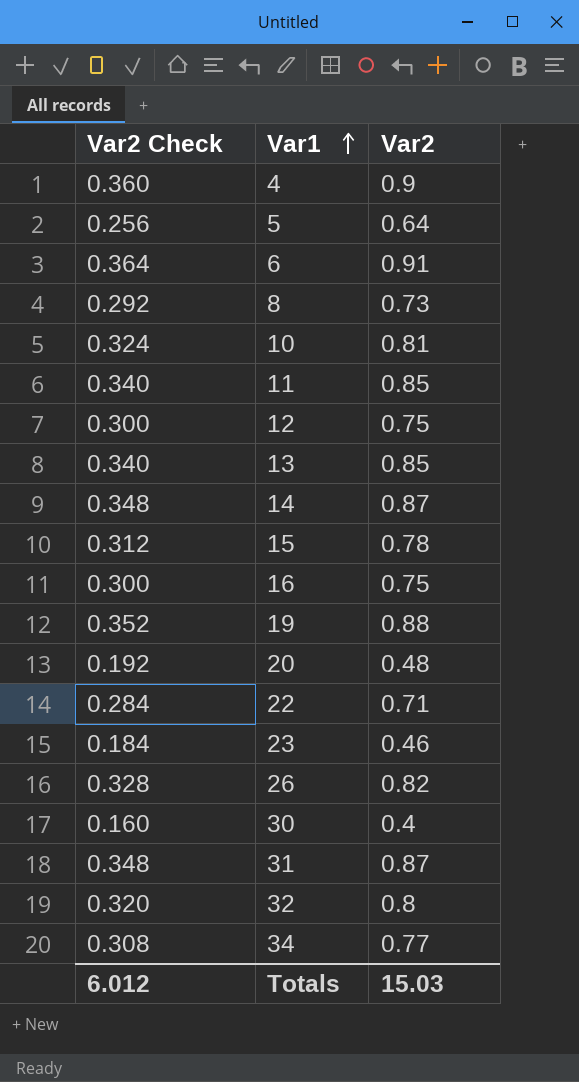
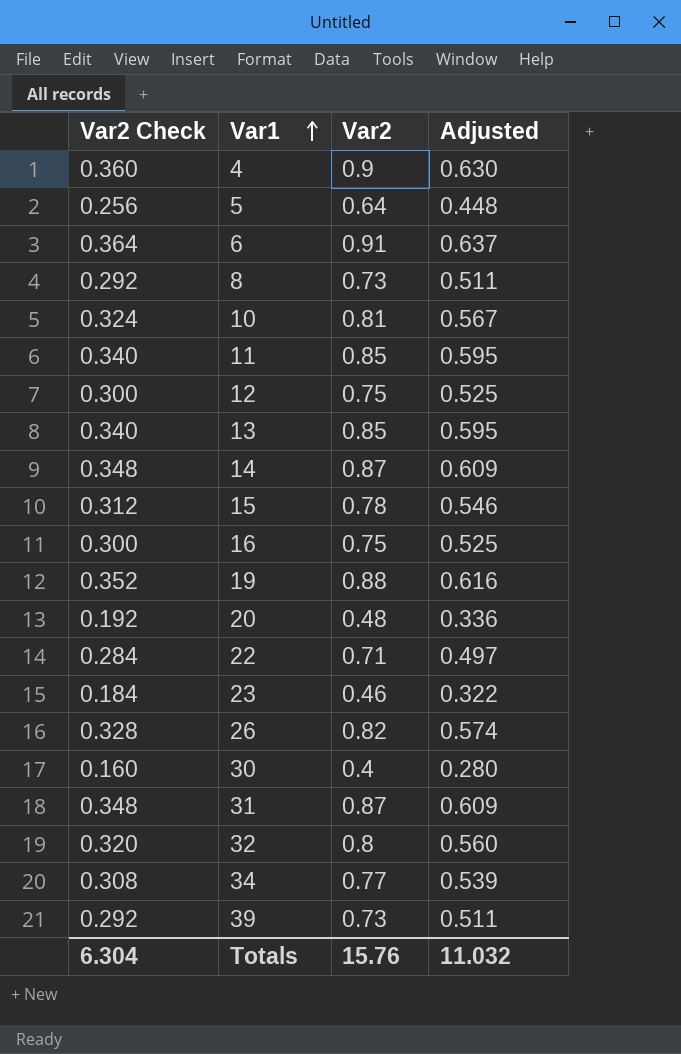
column Adjusted | formula: none -> [Var2] * 0.7
row 39: none -> 0.292 | 0.73 | 0.511
Totals | Var2 Check: 6.012 -> 6.304
Totals | Var2: 15.03 -> 15.76

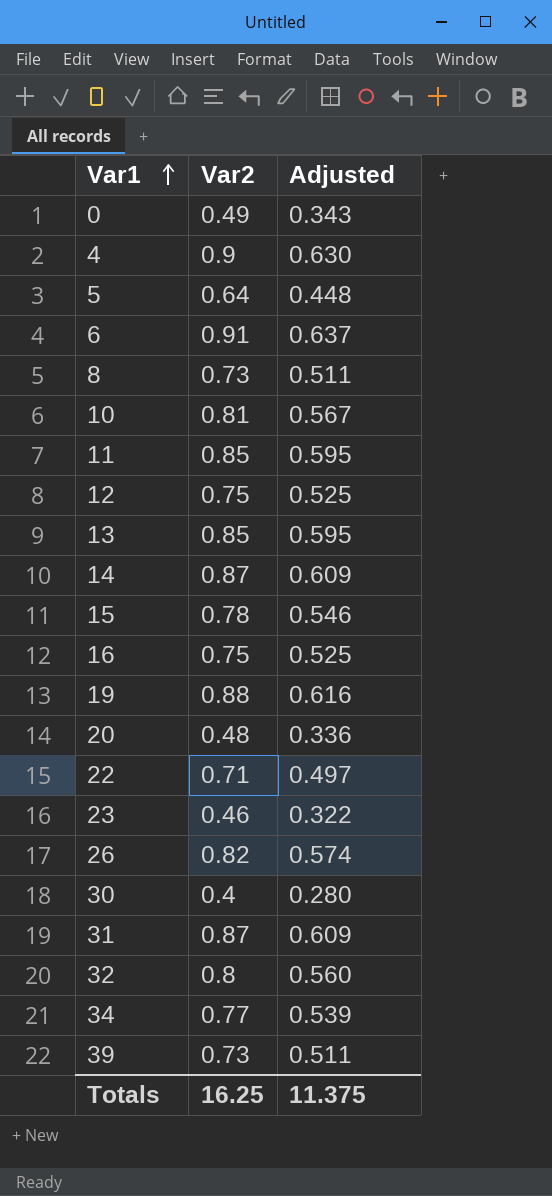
column Var2 Check | formula: [Var2] * 0.4 -> none
row 0: none -> 0.49 | 0.343
Totals | Var2: 15.76 -> 16.25
Totals | Adjusted: 11.032 -> 11.375

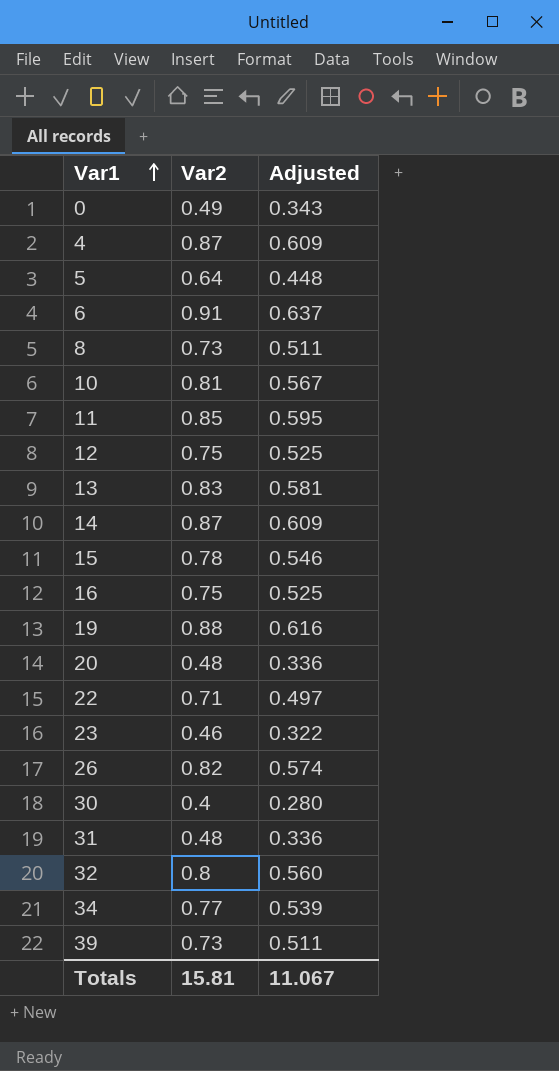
4 | Var2: 0.9 -> 0.87
4 | Adjusted: 0.630 -> 0.609
13 | Var2: 0.85 -> 0.83
13 | Adjusted: 0.595 -> 0.581
31 | Var2: 0.87 -> 0.48
31 | Adjusted: 0.609 -> 0.336
Totals | Var2: 16.25 -> 15.81
Totals | Adjusted: 11.375 -> 11.067

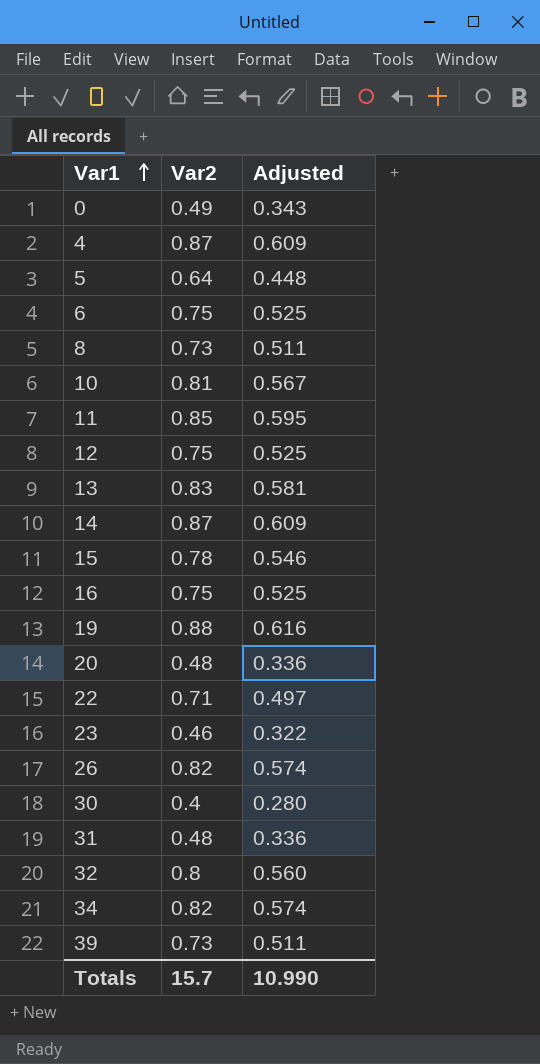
6 | Var2: 0.91 -> 0.75
6 | Adjusted: 0.637 -> 0.525
34 | Var2: 0.77 -> 0.82
34 | Adjusted: 0.539 -> 0.574
Totals | Var2: 15.81 -> 15.7
Totals | Adjusted: 11.067 -> 10.990

